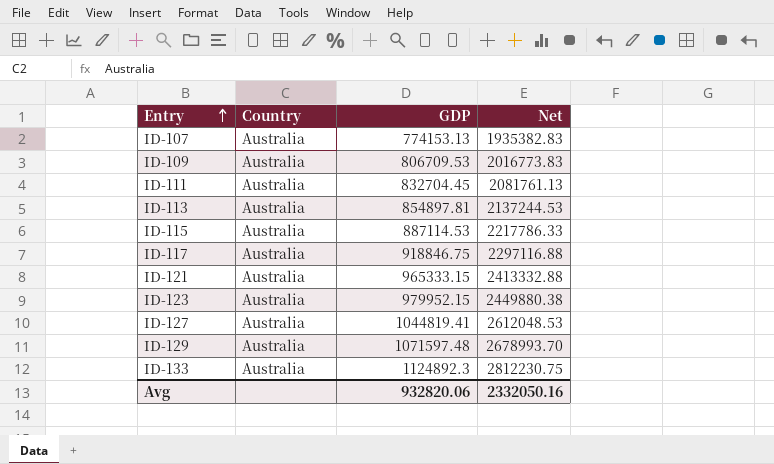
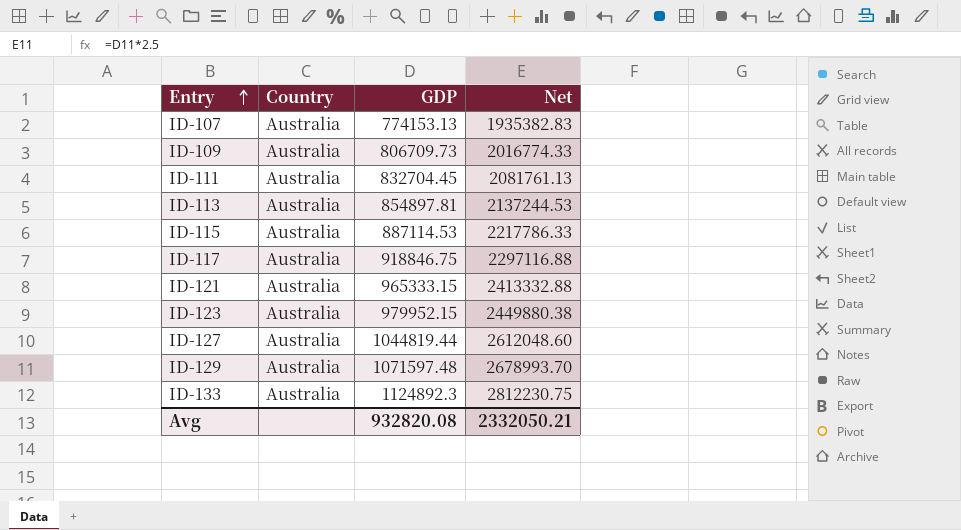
ID-109 | GDP: 806709.53 -> 806709.73
ID-109 | Net: 2016773.83 -> 2016774.33
ID-127 | GDP: 1044819.41 -> 1044819.44
ID-127 | Net: 2612048.53 -> 2612048.60
Avg | GDP: 932820.06 -> 932820.08
Avg | Net: 2332050.16 -> 2332050.21

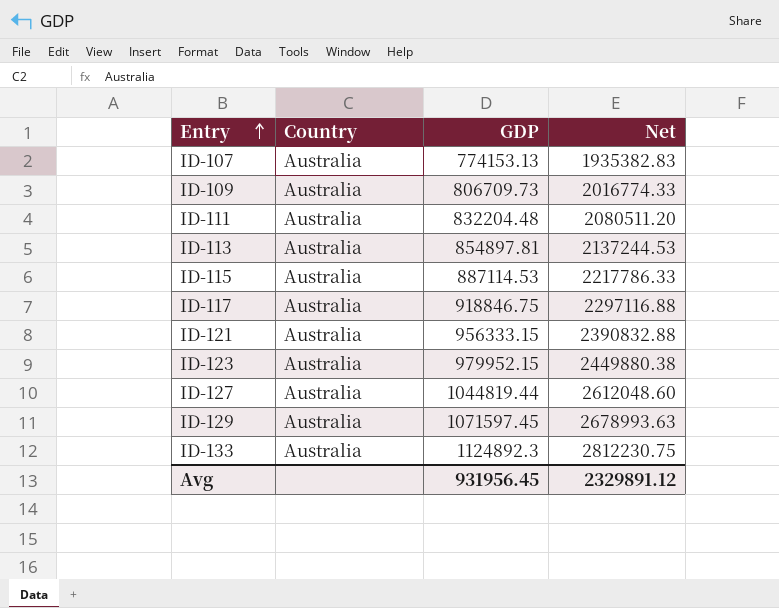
ID-111 | GDP: 832704.45 -> 832204.48
ID-111 | Net: 2081761.13 -> 2080511.20
ID-121 | GDP: 965333.15 -> 956333.15
ID-121 | Net: 2413332.88 -> 2390832.88
ID-129 | GDP: 1071597.48 -> 1071597.45
ID-129 | Net: 2678993.70 -> 2678993.63
Avg | GDP: 932820.08 -> 931956.45
Avg | Net: 2332050.21 -> 2329891.12

